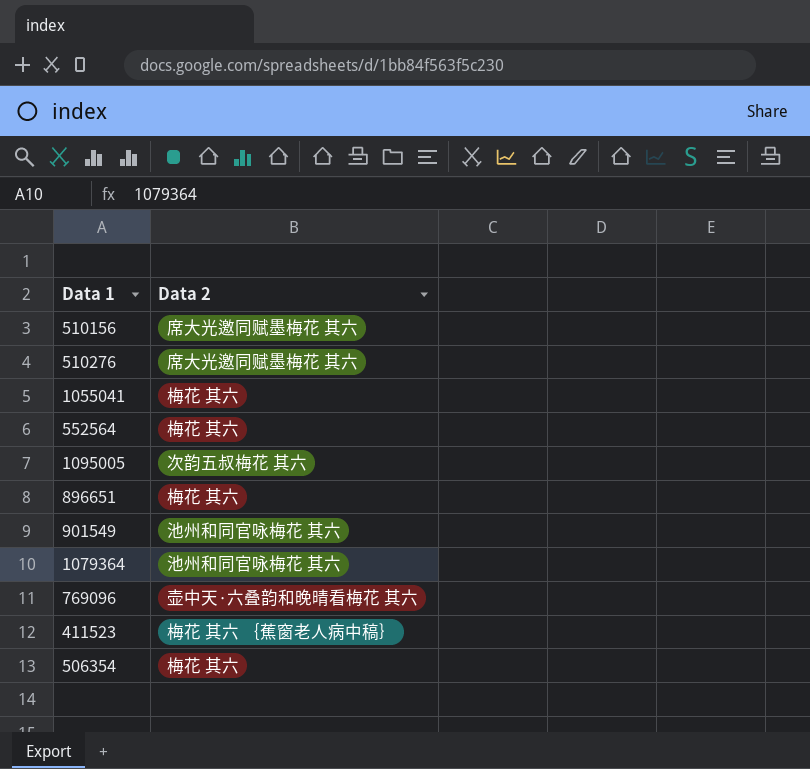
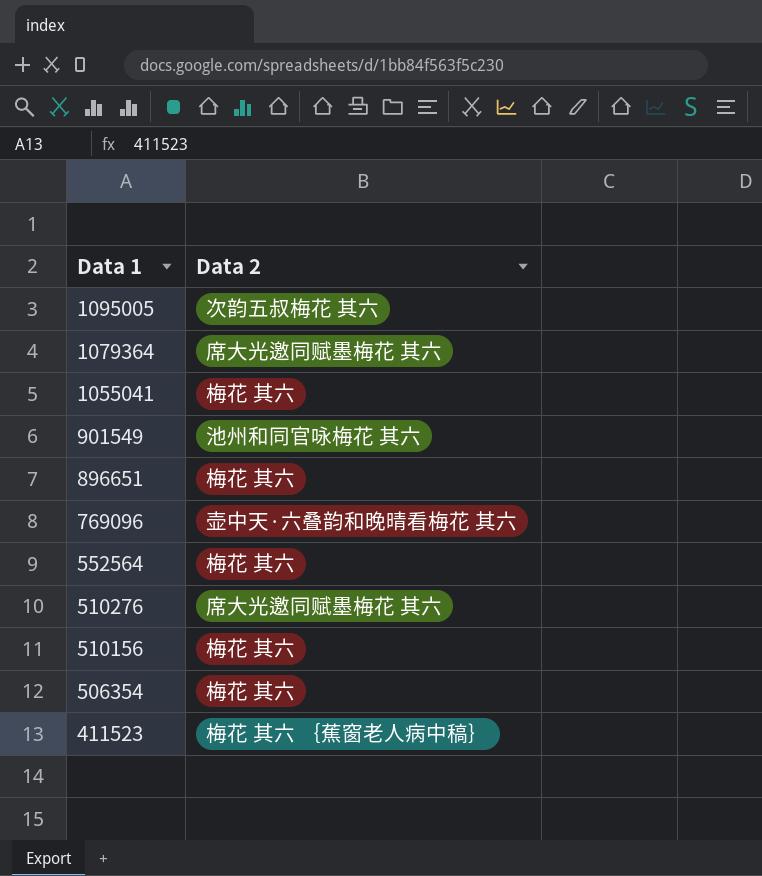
row order: none -> Data 1 descending
1079364 | Data 2: 池州和同官咏梅花 其六 -> 席大光邀同赋墨梅花 其六
510156 | Data 2: 席大光邀同赋墨梅花 其六 -> 梅花 其六

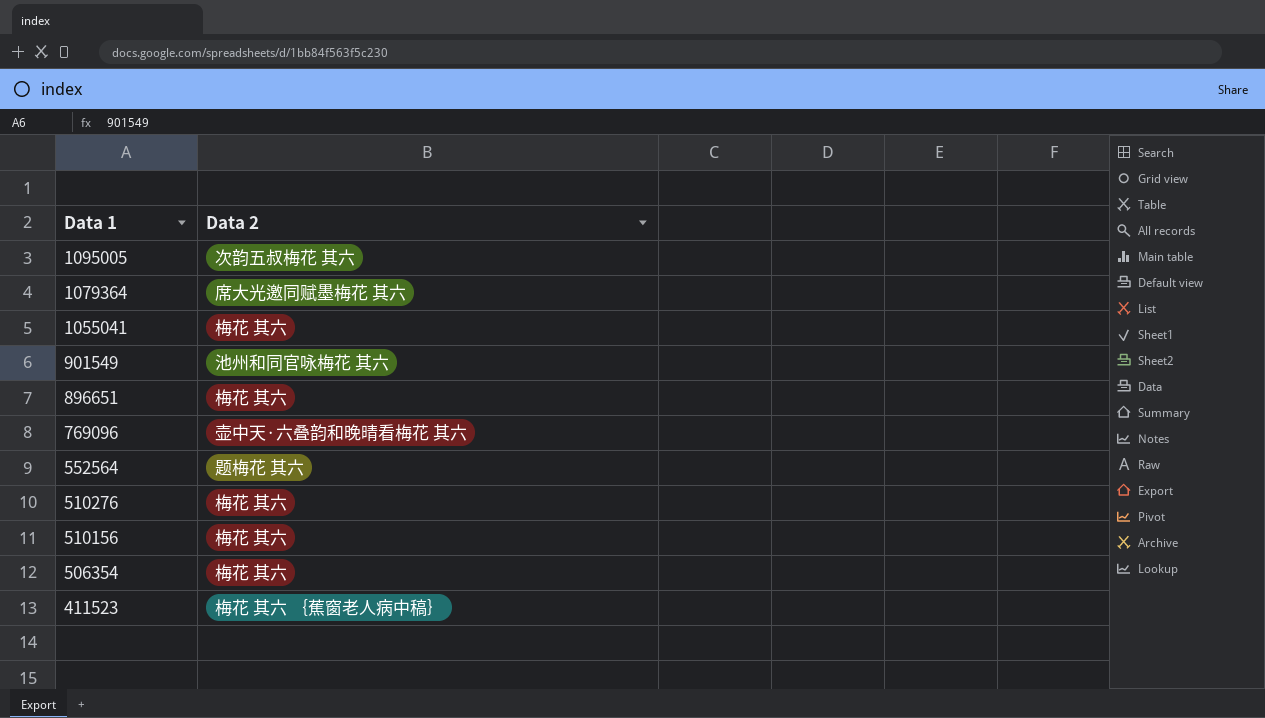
552564 | Data 2: 梅花 其六 -> 题梅花 其六
510276 | Data 2: 席大光邀同赋墨梅花 其六 -> 梅花 其六

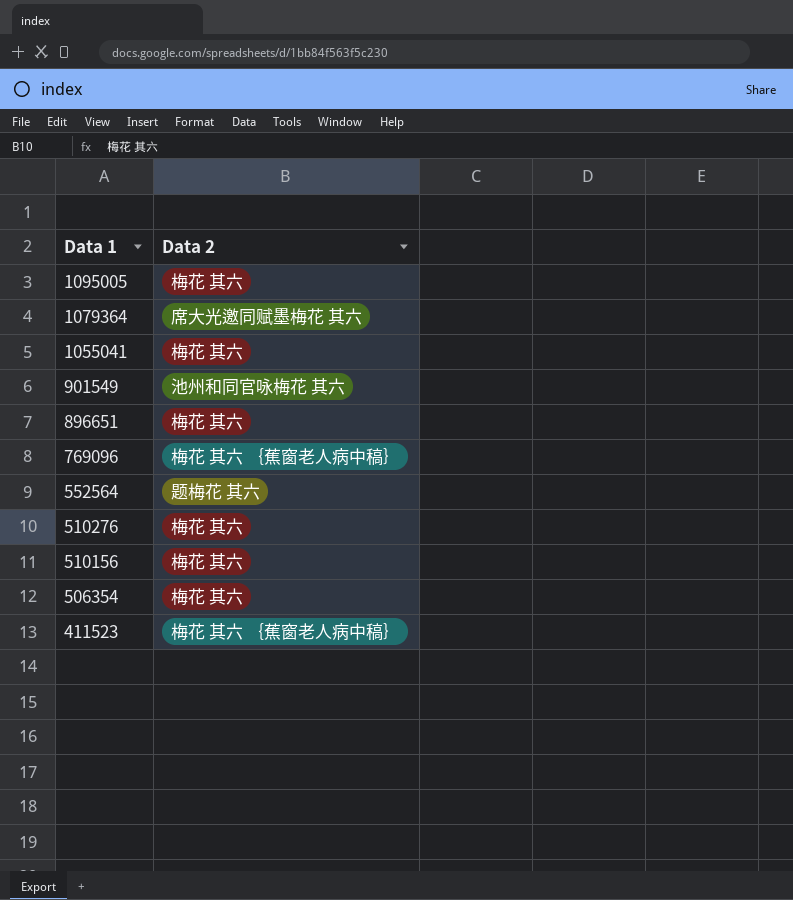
1095005 | Data 2: 次韵五叔梅花 其六 -> 梅花 其六
769096 | Data 2: 壶中天·六叠韵和晚晴看梅花 其六 -> 梅花 其六 ｛蕉窗老人病中稿｝

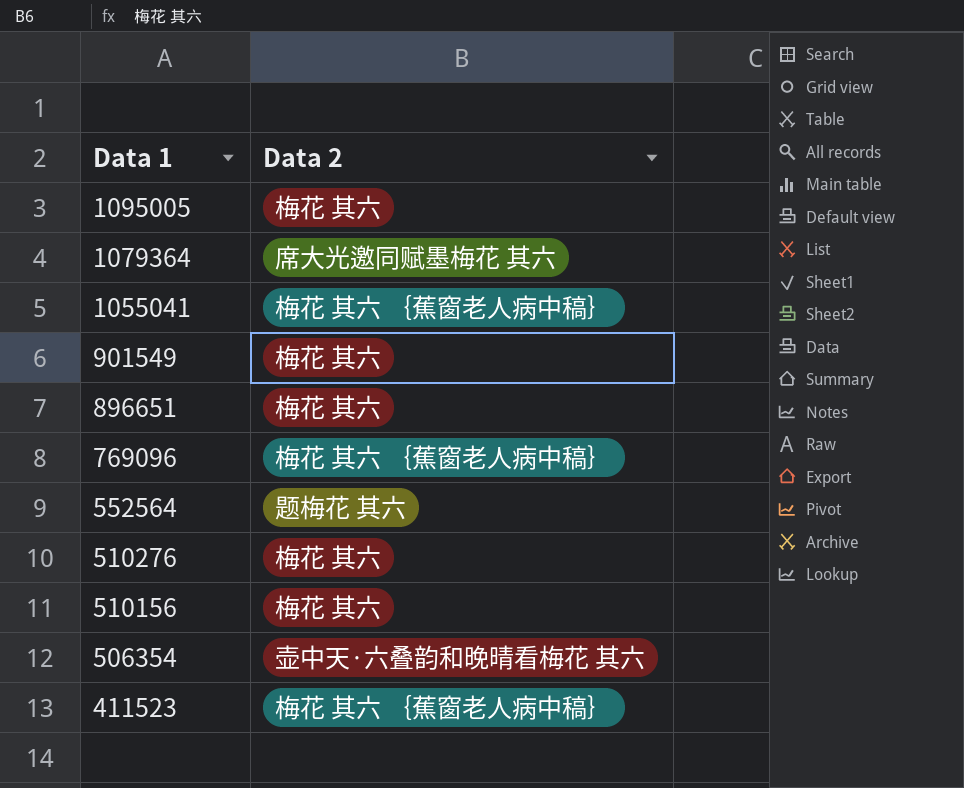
1055041 | Data 2: 梅花 其六 -> 梅花 其六 ｛蕉窗老人病中稿｝
901549 | Data 2: 池州和同官咏梅花 其六 -> 梅花 其六
506354 | Data 2: 梅花 其六 -> 壶中天·六叠韵和晚晴看梅花 其六

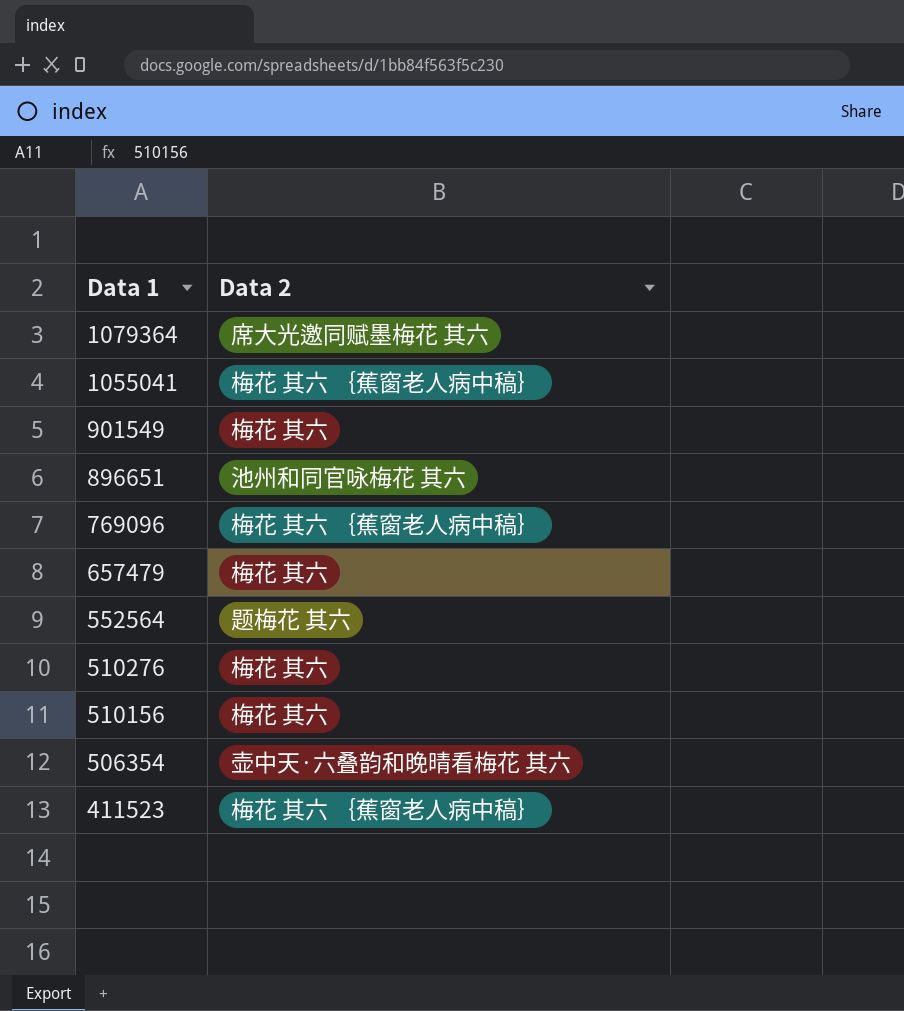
row 1095005: 梅花 其六 -> none
896651 | Data 2: 梅花 其六 -> 池州和同官咏梅花 其六
row 657479: none -> 梅花 其六

